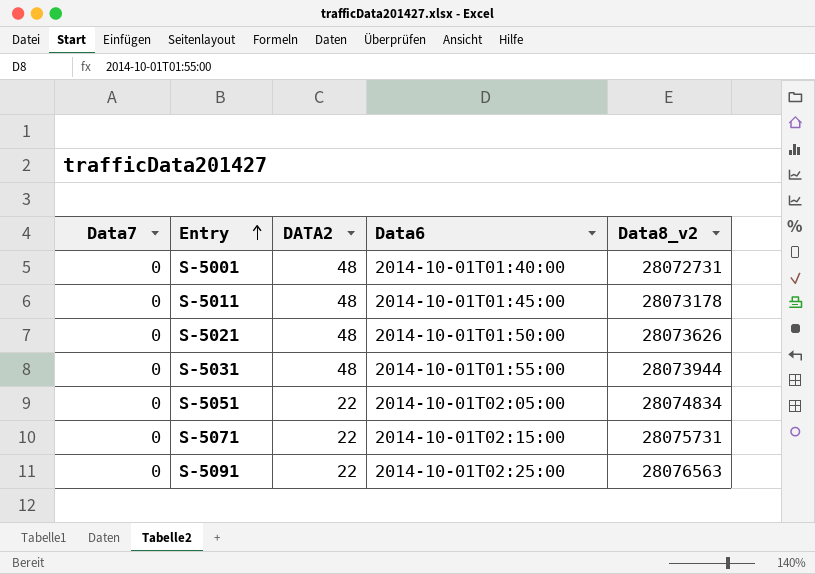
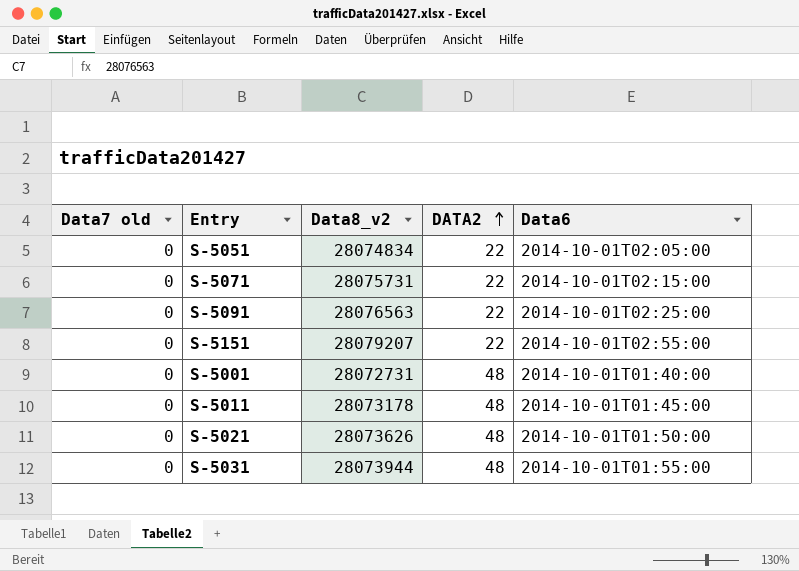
row order: Entry ascending -> DATA2 ascending
column name: Data7 -> Data7 old
column Data8_v2 | position: 5 -> 3
row S-5151: none -> 0 | 28079207 | 22 | 2014-10-01T02:55:00

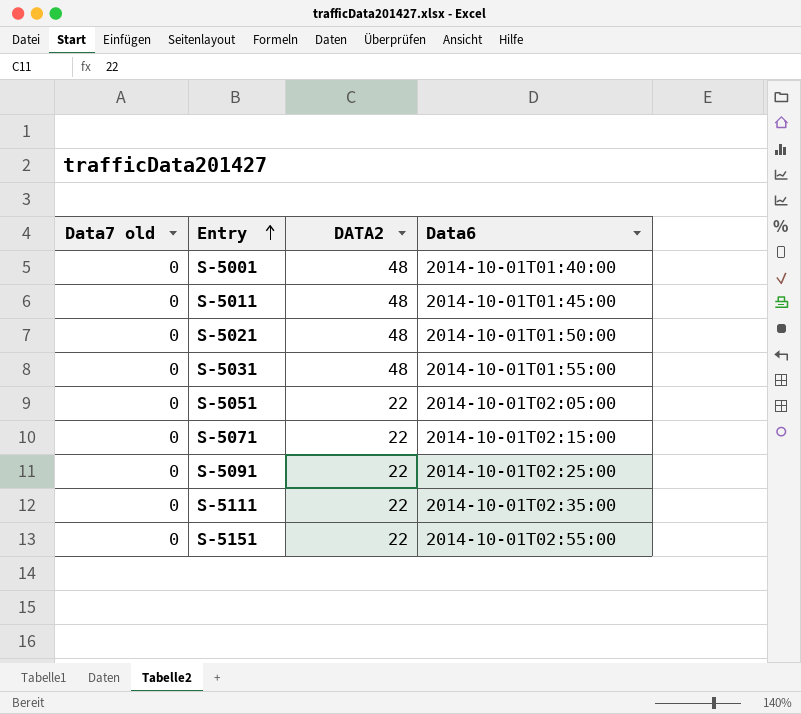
row order: DATA2 ascending -> Entry ascending
column Data8_v2 | position: 3 -> none
row S-5111: none -> 0 | 22 | 2014-10-01T02:35:00

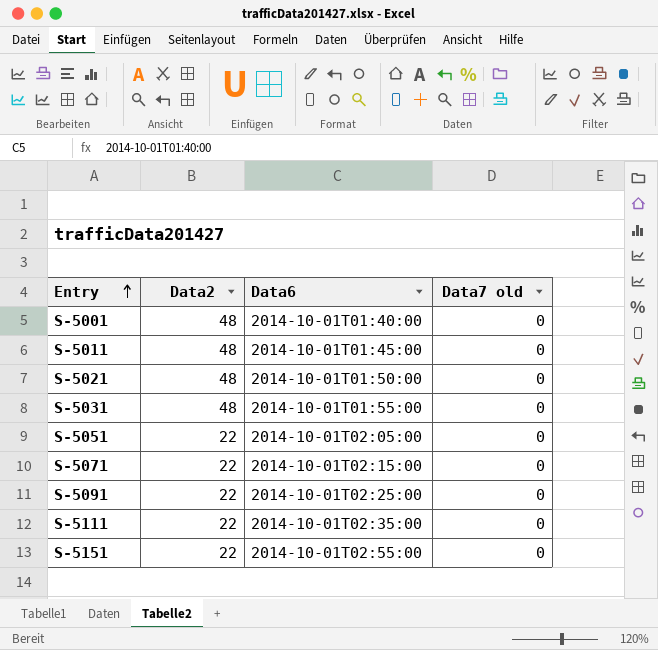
column name: DATA2 -> Data2
column Data7 old | position: 1 -> 4

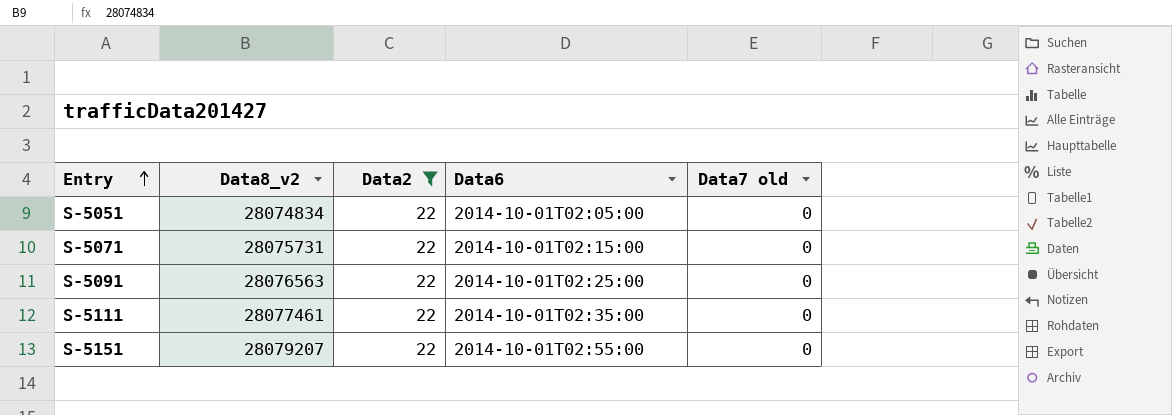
filter: none -> Data2 = 22
column Data8_v2 | position: none -> 2

